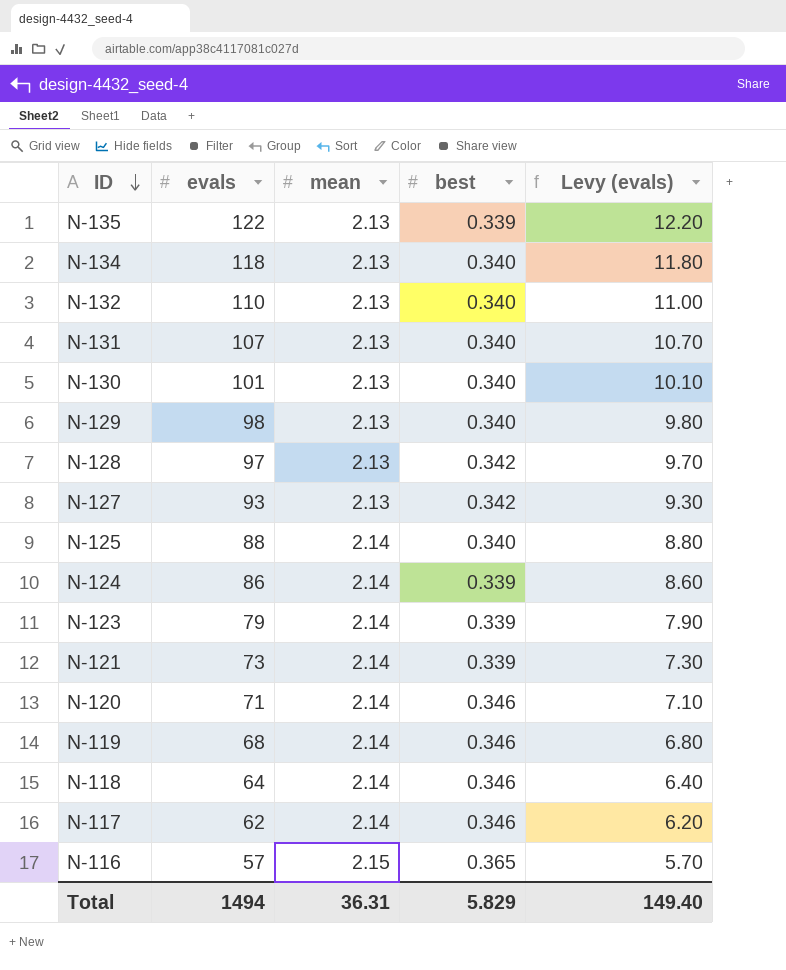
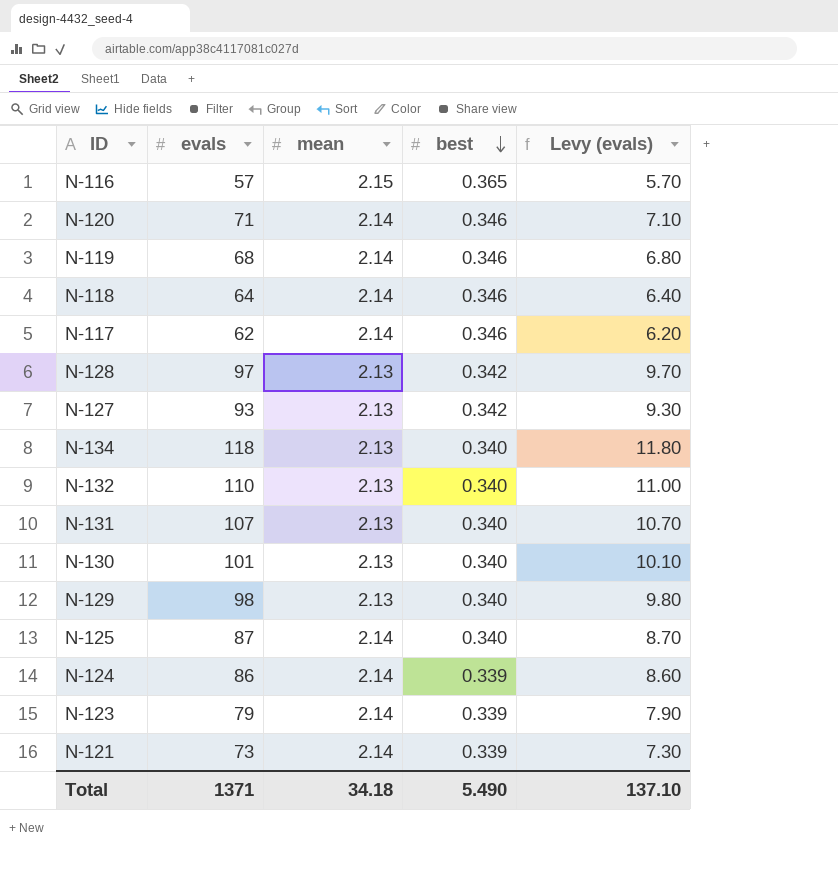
row order: ID descending -> best descending
row N-135: 122 | 2.13 | 0.339 | 12.20 -> none
N-125 | evals: 88 -> 87
N-125 | Levy (evals): 8.80 -> 8.70
Total | evals: 1494 -> 1371
Total | mean: 36.31 -> 34.18
Total | best: 5.829 -> 5.490
Total | Levy (evals): 149.40 -> 137.10

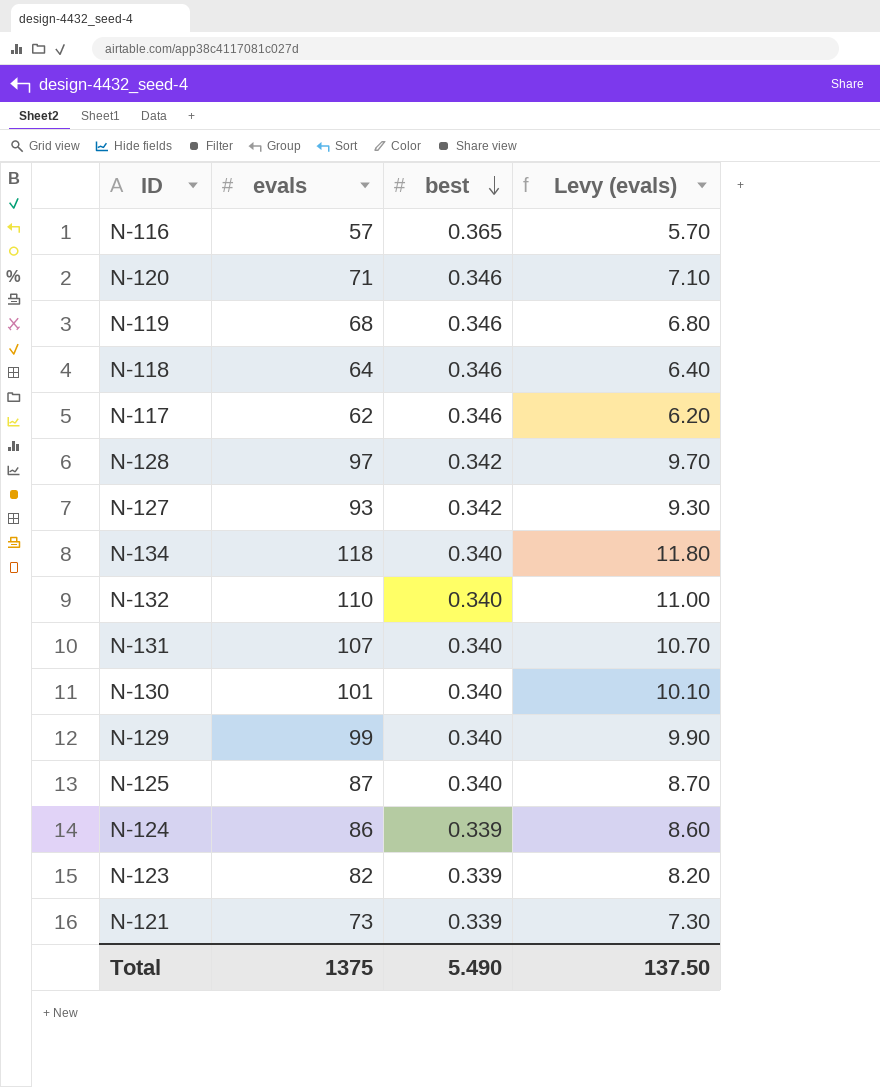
column mean | position: 3 -> none
N-129 | evals: 98 -> 99
N-129 | Levy (evals): 9.80 -> 9.90
N-123 | evals: 79 -> 82
N-123 | Levy (evals): 7.90 -> 8.20
Total | evals: 1371 -> 1375
Total | Levy (evals): 137.10 -> 137.50

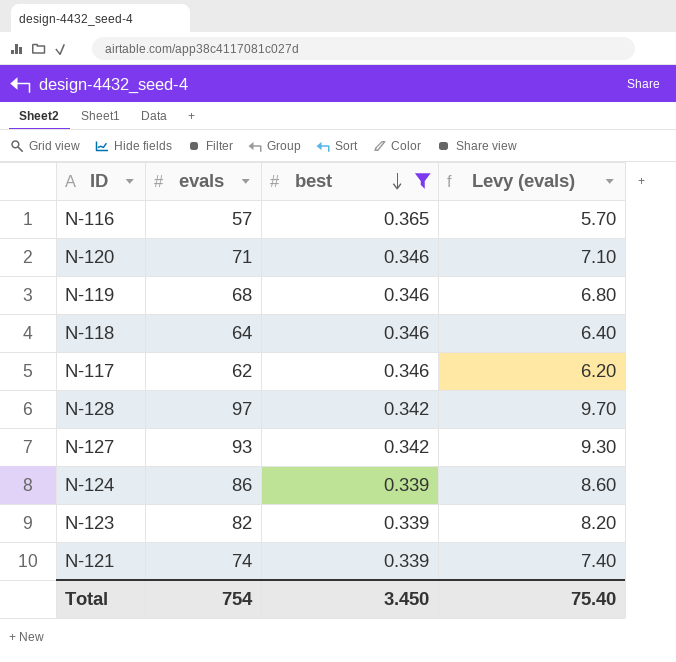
filter: none -> best != 0.340
N-121 | evals: 73 -> 74
N-121 | Levy (evals): 7.30 -> 7.40
Total | evals: 1375 -> 754
Total | best: 5.490 -> 3.450
Total | Levy (evals): 137.50 -> 75.40

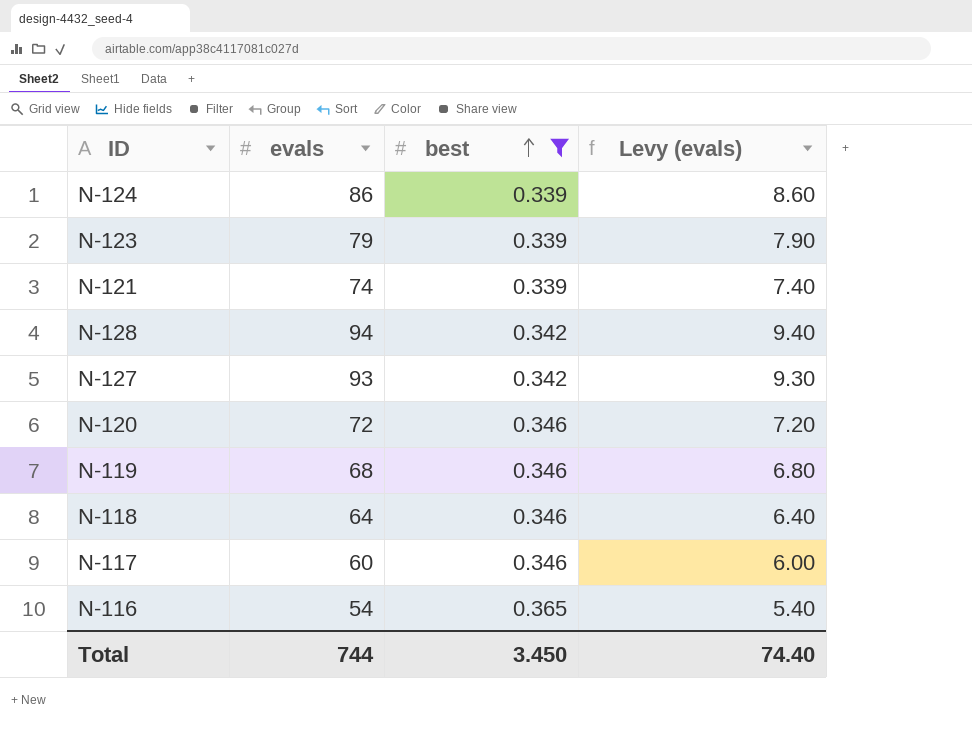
row order: best descending -> best ascending
N-123 | evals: 82 -> 79
N-123 | Levy (evals): 8.20 -> 7.90
N-128 | evals: 97 -> 94
N-128 | Levy (evals): 9.70 -> 9.40
N-120 | evals: 71 -> 72
N-120 | Levy (evals): 7.10 -> 7.20
N-117 | evals: 62 -> 60
N-117 | Levy (evals): 6.20 -> 6.00
N-116 | evals: 57 -> 54
N-116 | Levy (evals): 5.70 -> 5.40
Total | evals: 754 -> 744
Total | Levy (evals): 75.40 -> 74.40

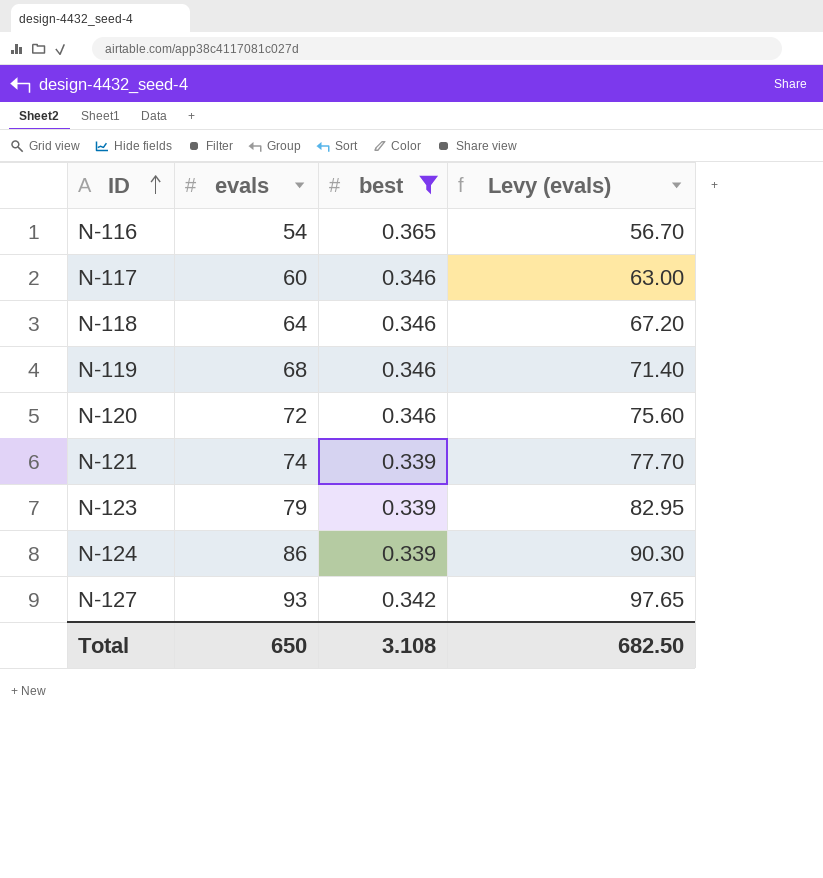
row order: best ascending -> ID ascending
column Levy (evals) | formula: [evals] * 0.1 -> [evals] * 1.05
row N-128: 94 | 0.342 | 9.40 -> none
Total | evals: 744 -> 650
Total | best: 3.450 -> 3.108
Total | Levy (evals): 74.40 -> 682.50

